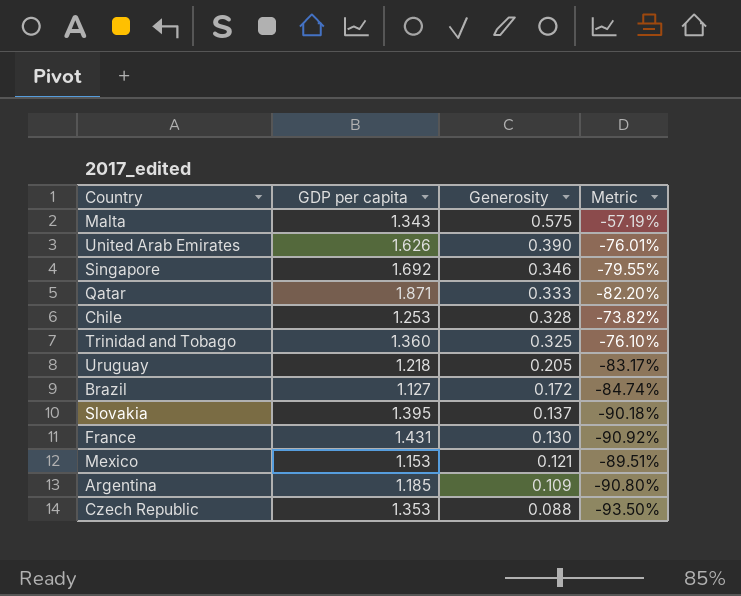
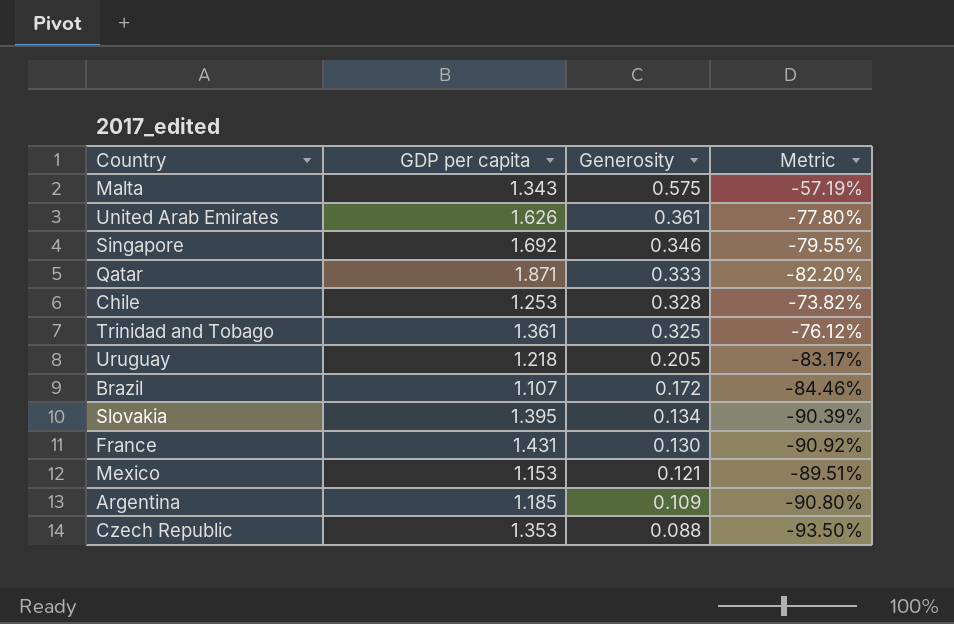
United Arab Emirates | Generosity: 0.390 -> 0.361
United Arab Emirates | Metric: -76.01% -> -77.80%
Trinidad and Tobago | GDP per capita: 1.360 -> 1.361
Trinidad and Tobago | Metric: -76.10% -> -76.12%
Brazil | GDP per capita: 1.127 -> 1.107
Brazil | Metric: -84.74% -> -84.46%
Slovakia | Generosity: 0.137 -> 0.134
Slovakia | Metric: -90.18% -> -90.39%

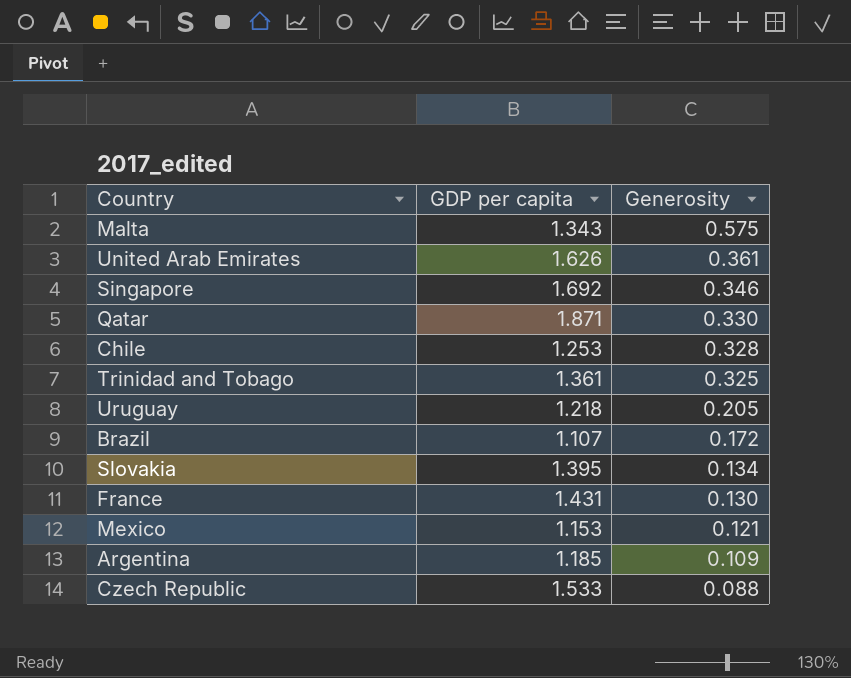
column Metric | formula: ([Generosity] - [GDP per capita]) / [GDP per capita] -> none
Qatar | Generosity: 0.333 -> 0.330
Czech Republic | GDP per capita: 1.353 -> 1.533

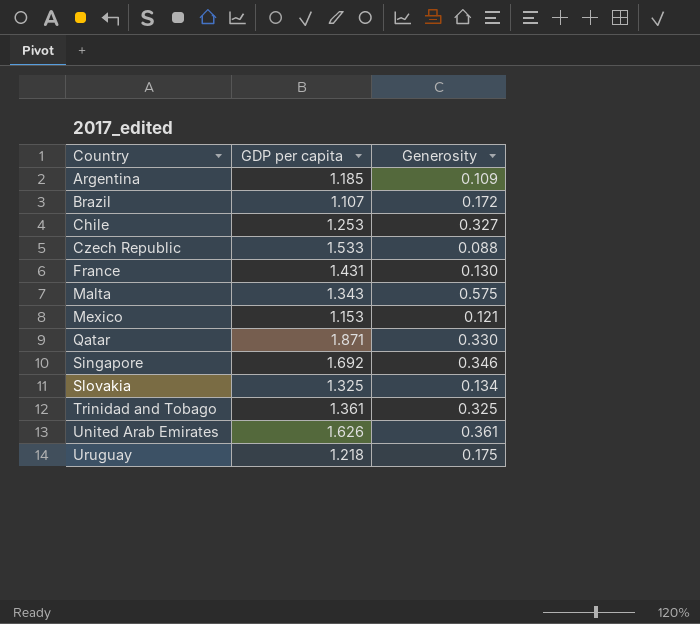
row order: Generosity descending -> Country ascending
Chile | Generosity: 0.328 -> 0.327
Slovakia | GDP per capita: 1.395 -> 1.325
Uruguay | Generosity: 0.205 -> 0.175

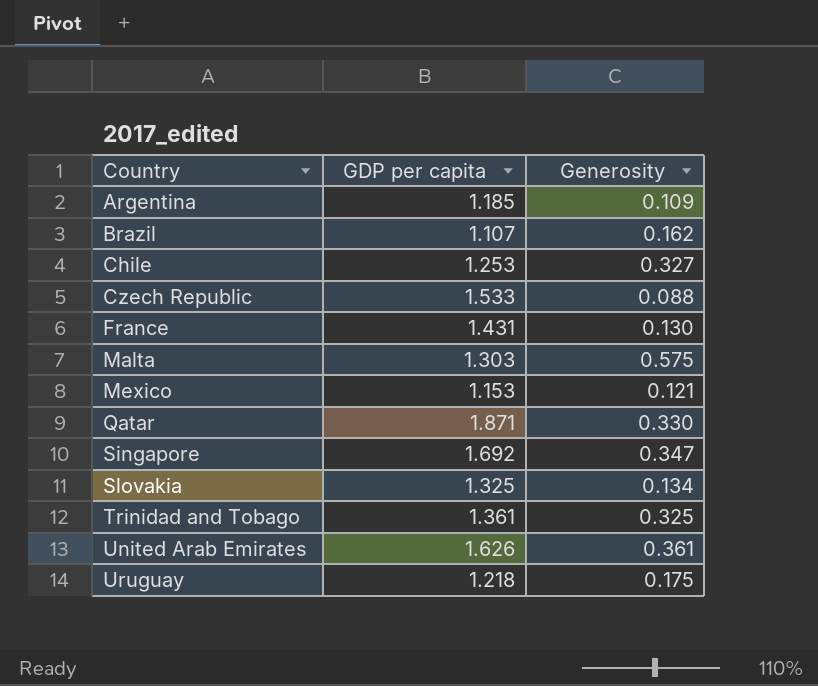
Brazil | Generosity: 0.172 -> 0.162
Malta | GDP per capita: 1.343 -> 1.303
Singapore | Generosity: 0.346 -> 0.347

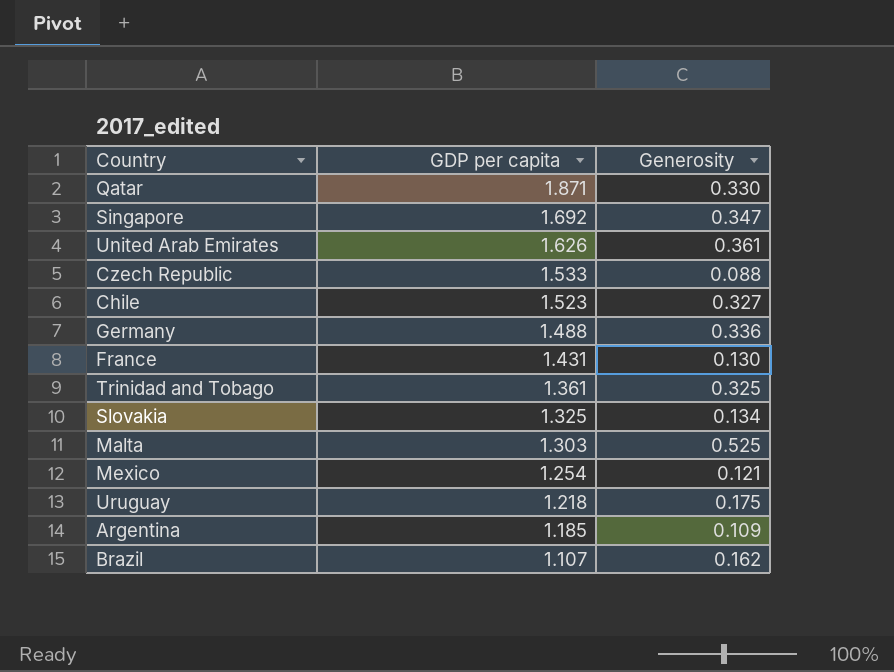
row order: Country ascending -> GDP per capita descending
Chile | GDP per capita: 1.253 -> 1.523
row Germany: none -> 1.488 | 0.336
Malta | Generosity: 0.575 -> 0.525
Mexico | GDP per capita: 1.153 -> 1.254

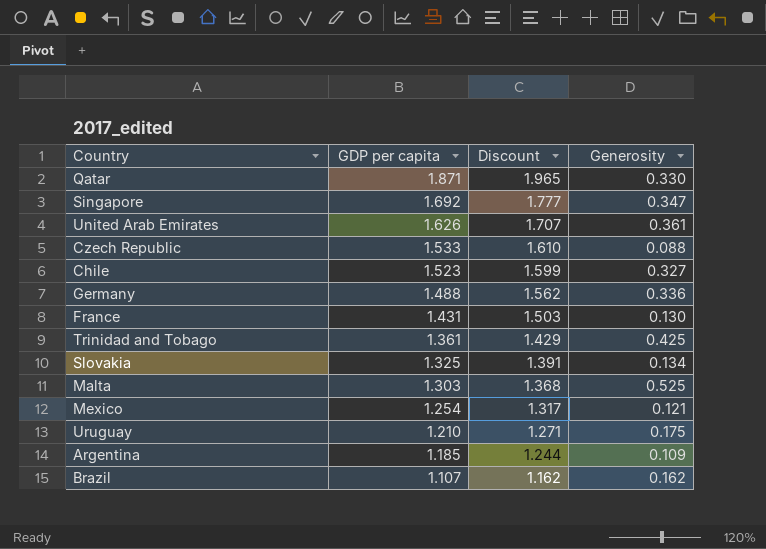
column Discount | formula: none -> [GDP per capita] * 1.05
Trinidad and Tobago | Generosity: 0.325 -> 0.425
Uruguay | GDP per capita: 1.218 -> 1.210

